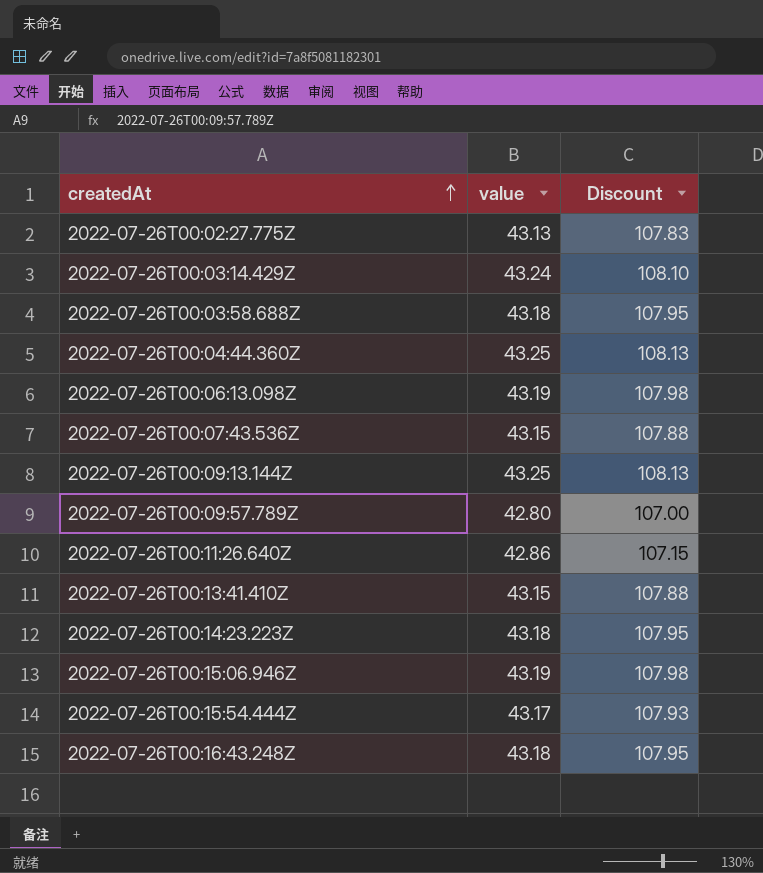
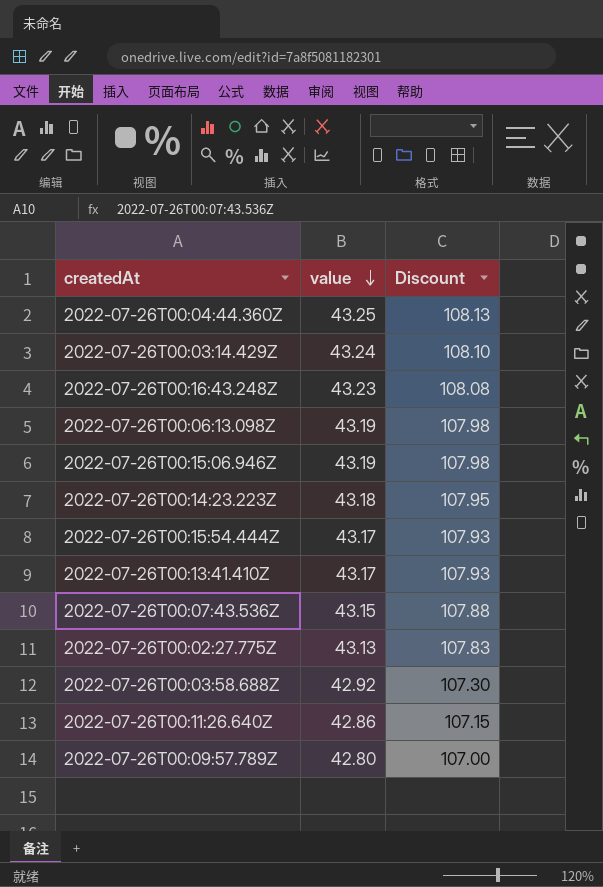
row order: createdAt ascending -> value descending
row 2022-07-26T00:09:13.144Z: 43.25 | 108.13 -> none
2022-07-26T00:16:43.248Z | value: 43.18 -> 43.23
2022-07-26T00:16:43.248Z | Discount: 107.95 -> 108.08
2022-07-26T00:13:41.410Z | value: 43.15 -> 43.17
2022-07-26T00:13:41.410Z | Discount: 107.88 -> 107.93
2022-07-26T00:03:58.688Z | value: 43.18 -> 42.92
2022-07-26T00:03:58.688Z | Discount: 107.95 -> 107.30

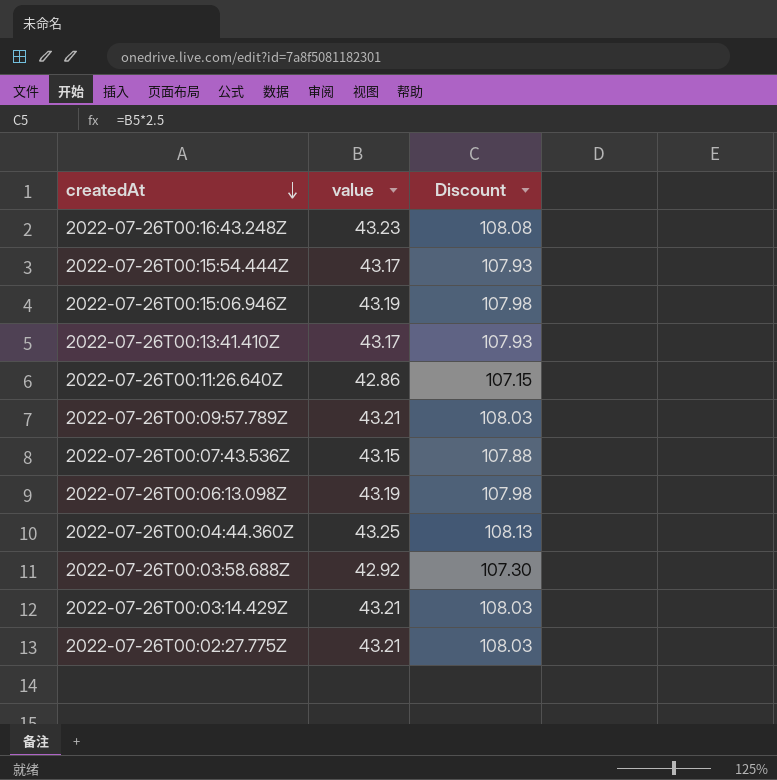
row order: value descending -> createdAt descending
row 2022-07-26T00:14:23.223Z: 43.18 | 107.95 -> none
2022-07-26T00:09:57.789Z | value: 42.80 -> 43.21
2022-07-26T00:09:57.789Z | Discount: 107.00 -> 108.03
2022-07-26T00:03:14.429Z | value: 43.24 -> 43.21
2022-07-26T00:03:14.429Z | Discount: 108.10 -> 108.03
2022-07-26T00:02:27.775Z | value: 43.13 -> 43.21
2022-07-26T00:02:27.775Z | Discount: 107.83 -> 108.03

